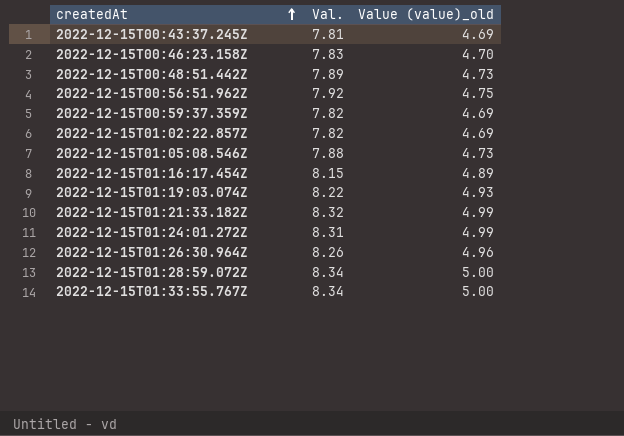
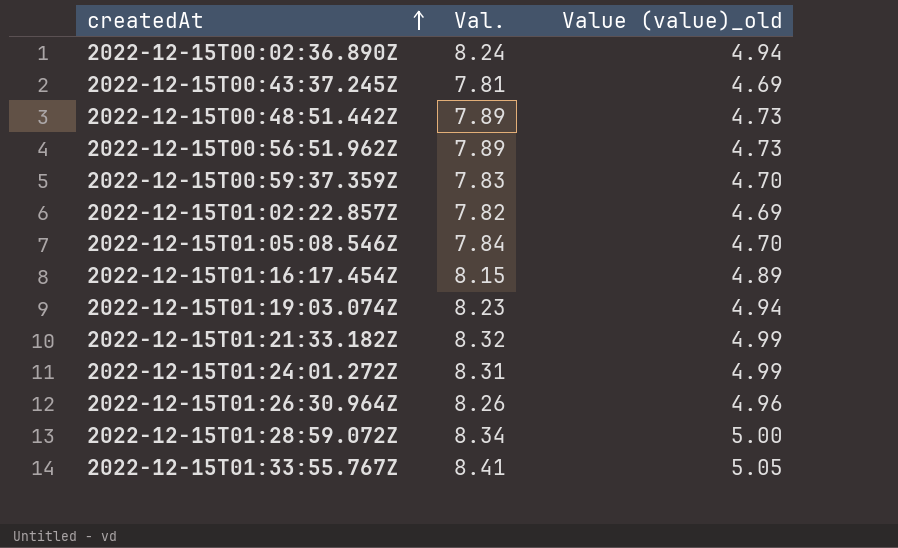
row 2022-12-15T00:46:23.158Z: 7.83 | 4.70 -> none
row 2022-12-15T00:02:36.890Z: none -> 8.24 | 4.94
2022-12-15T00:56:51.962Z | Val.: 7.92 -> 7.89
2022-12-15T00:56:51.962Z | Value (value)_old: 4.75 -> 4.73
2022-12-15T00:59:37.359Z | Val.: 7.82 -> 7.83
2022-12-15T00:59:37.359Z | Value (value)_old: 4.69 -> 4.70
2022-12-15T01:05:08.546Z | Val.: 7.88 -> 7.84
2022-12-15T01:05:08.546Z | Value (value)_old: 4.73 -> 4.70
2022-12-15T01:19:03.074Z | Val.: 8.22 -> 8.23
2022-12-15T01:19:03.074Z | Value (value)_old: 4.93 -> 4.94
2022-12-15T01:33:55.767Z | Val.: 8.34 -> 8.41
2022-12-15T01:33:55.767Z | Value (value)_old: 5.00 -> 5.05

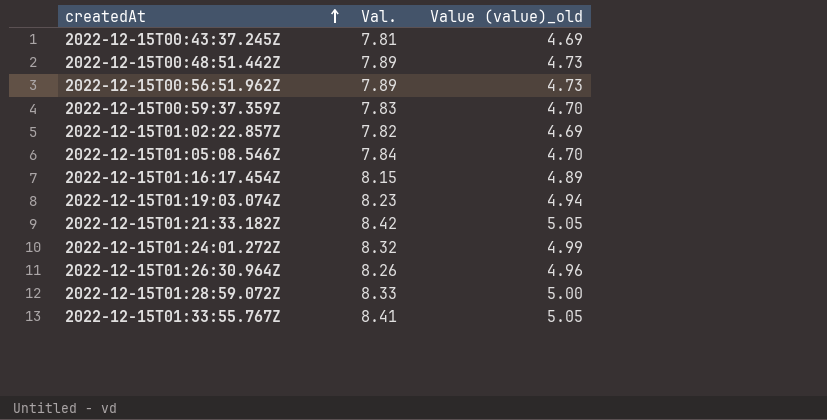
row 2022-12-15T00:02:36.890Z: 8.24 | 4.94 -> none
2022-12-15T01:21:33.182Z | Val.: 8.32 -> 8.42
2022-12-15T01:21:33.182Z | Value (value)_old: 4.99 -> 5.05
2022-12-15T01:24:01.272Z | Val.: 8.31 -> 8.32
2022-12-15T01:28:59.072Z | Val.: 8.34 -> 8.33

